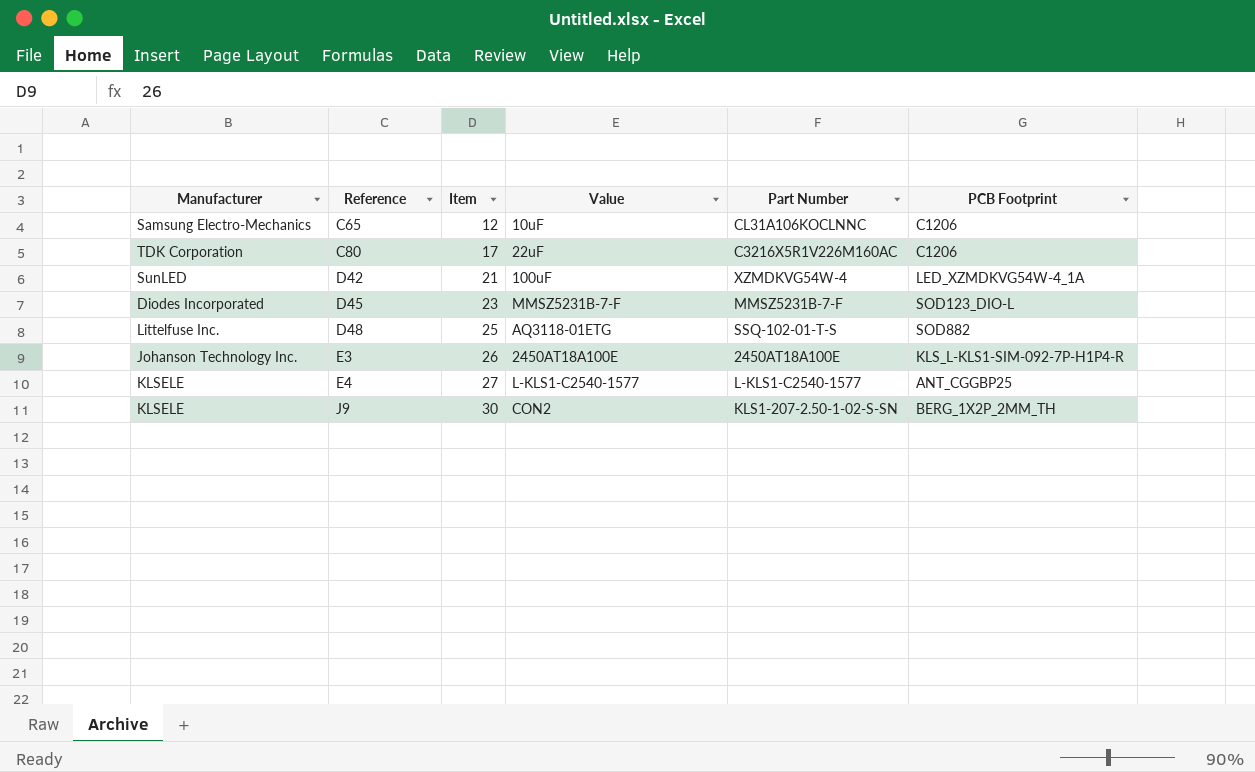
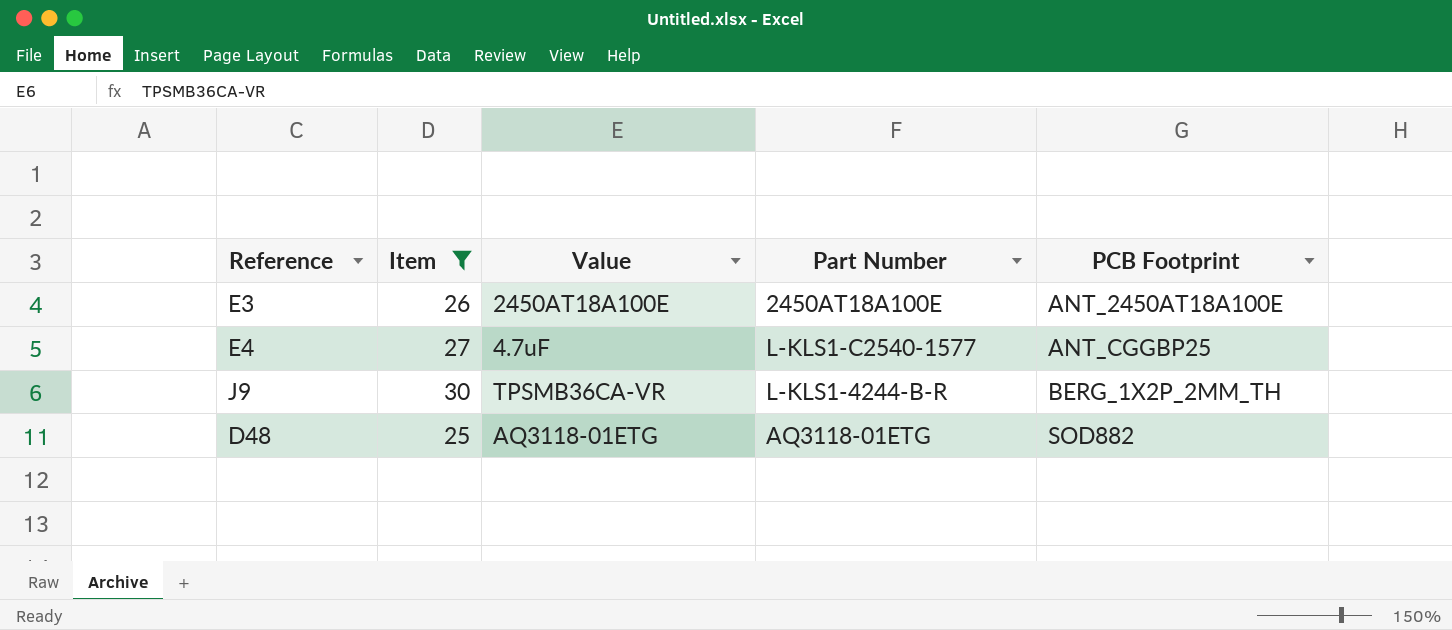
filter: none -> Item >= 25
row order: Reference ascending -> PCB Footprint ascending
column Manufacturer | position: 1 -> none
E3 | PCB Footprint: KLS_L-KLS1-SIM-092-7P-H1P4-R -> ANT_2450AT18A100E
E4 | Value: L-KLS1-C2540-1577 -> 4.7uF
J9 | Value: CON2 -> TPSMB36CA-VR
J9 | Part Number: KLS1-207-2.50-1-02-S-SN -> L-KLS1-4244-B-R
D48 | Part Number: SSQ-102-01-T-S -> AQ3118-01ETG

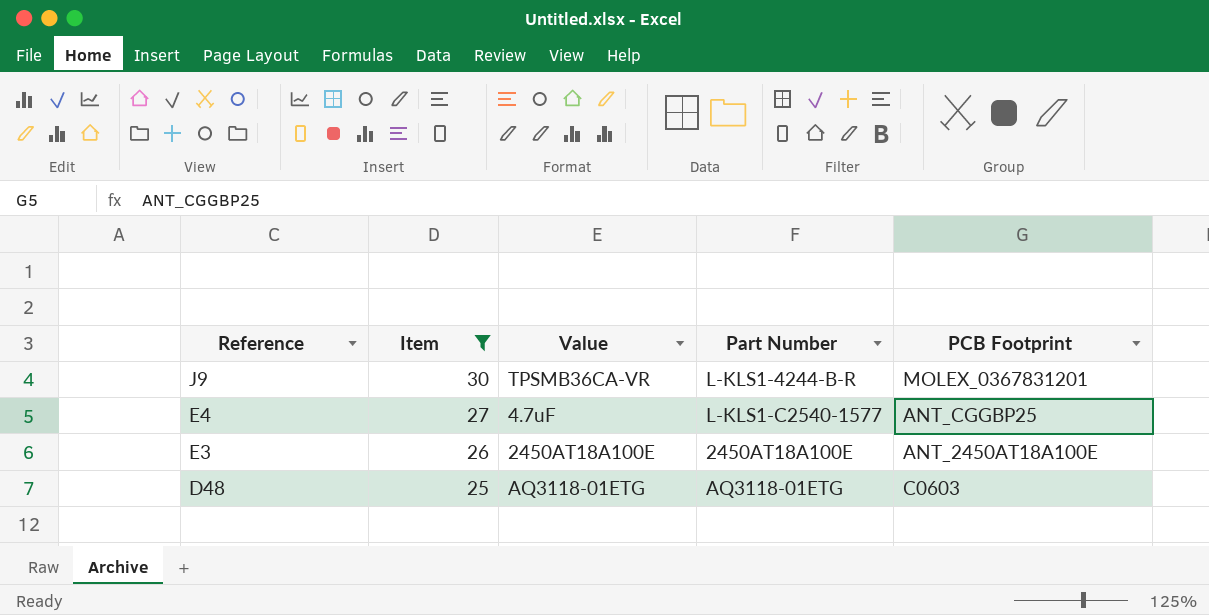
row order: PCB Footprint ascending -> Reference descending
J9 | PCB Footprint: BERG_1X2P_2MM_TH -> MOLEX_0367831201
D48 | PCB Footprint: SOD882 -> C0603

